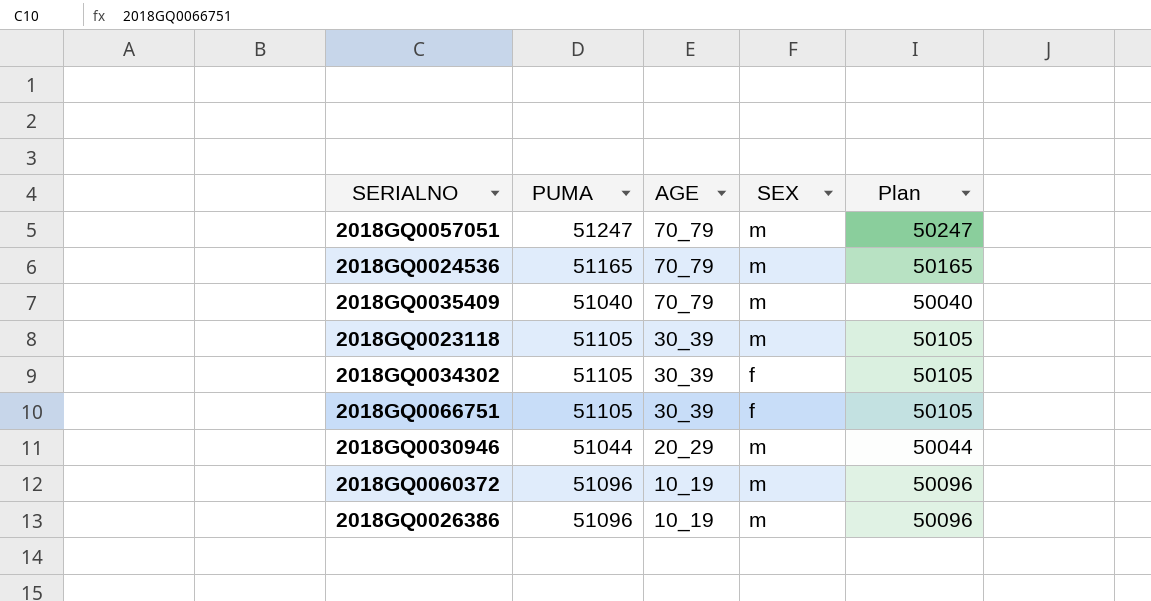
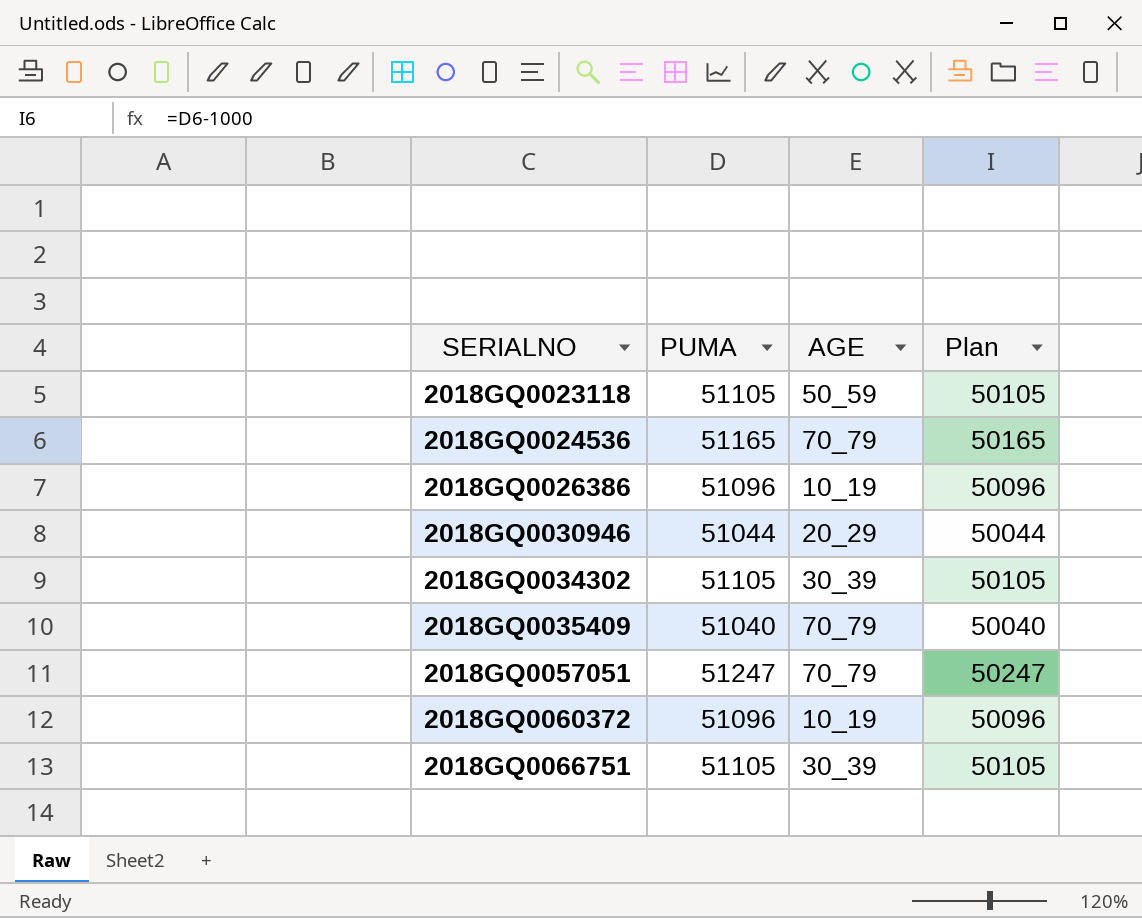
row order: AGE descending -> SERIALNO ascending
column SEX | position: 4 -> none
2018GQ0023118 | AGE: 30_39 -> 50_59

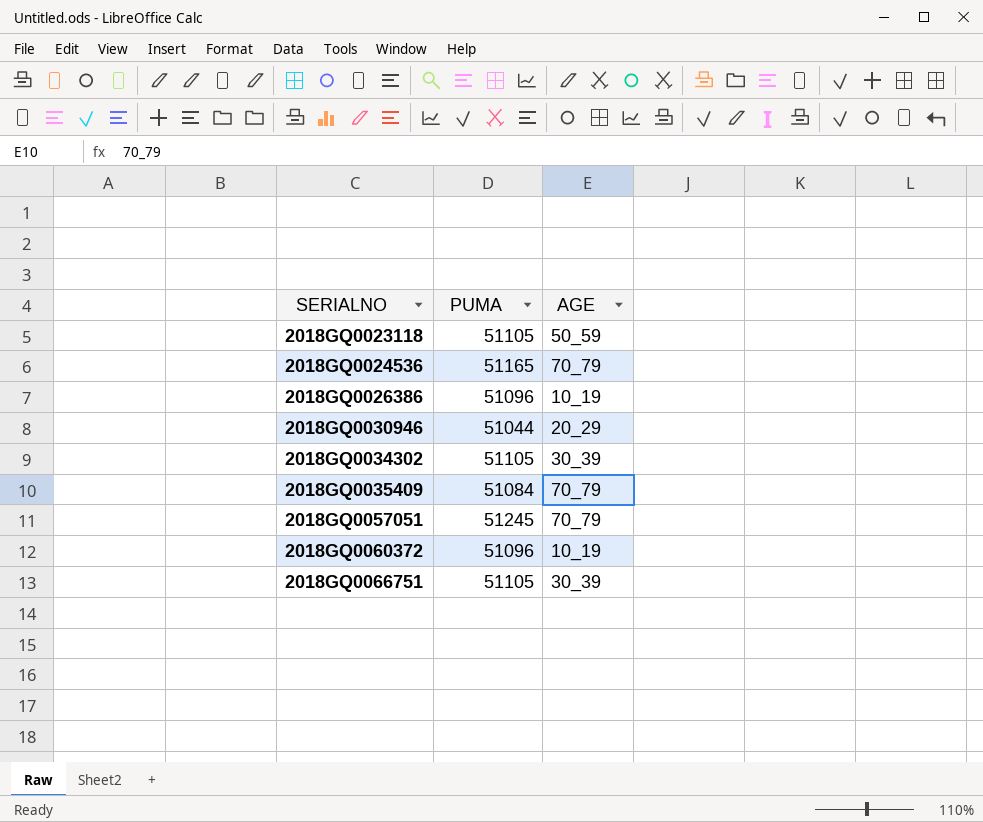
column Plan | formula: [PUMA] - 1000 -> none
2018GQ0035409 | PUMA: 51040 -> 51084
2018GQ0057051 | PUMA: 51247 -> 51245

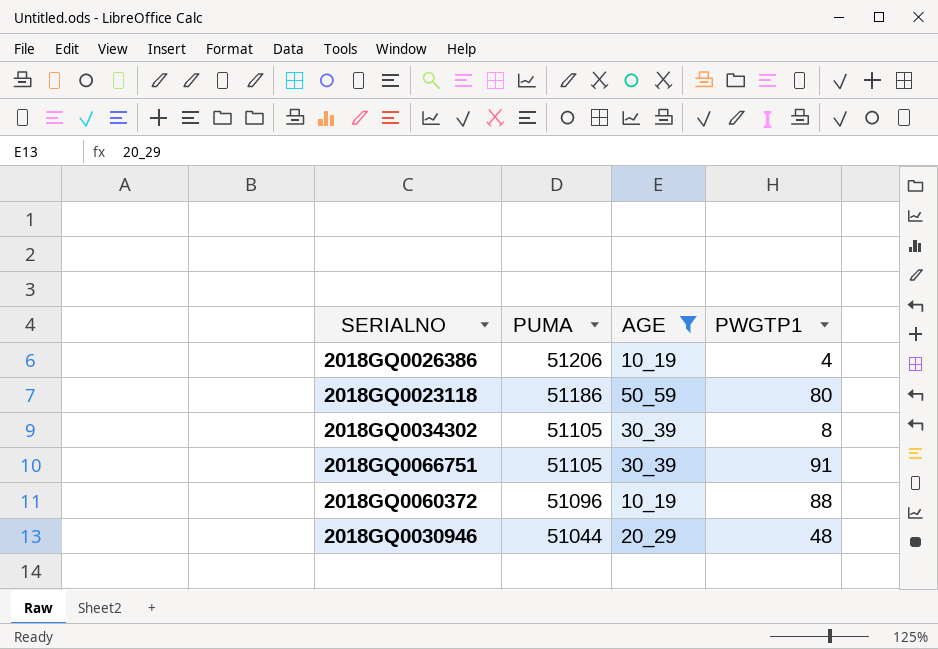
filter: none -> AGE != 70_79
row order: SERIALNO ascending -> PUMA descending
column PWGTP1 | position: none -> 4
2018GQ0026386 | PUMA: 51096 -> 51206
2018GQ0023118 | PUMA: 51105 -> 51186

